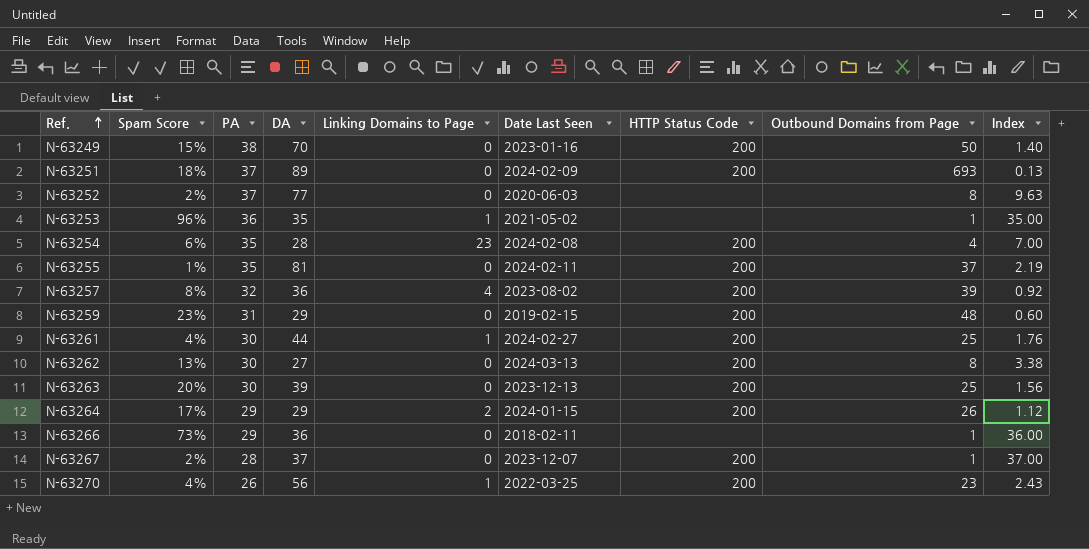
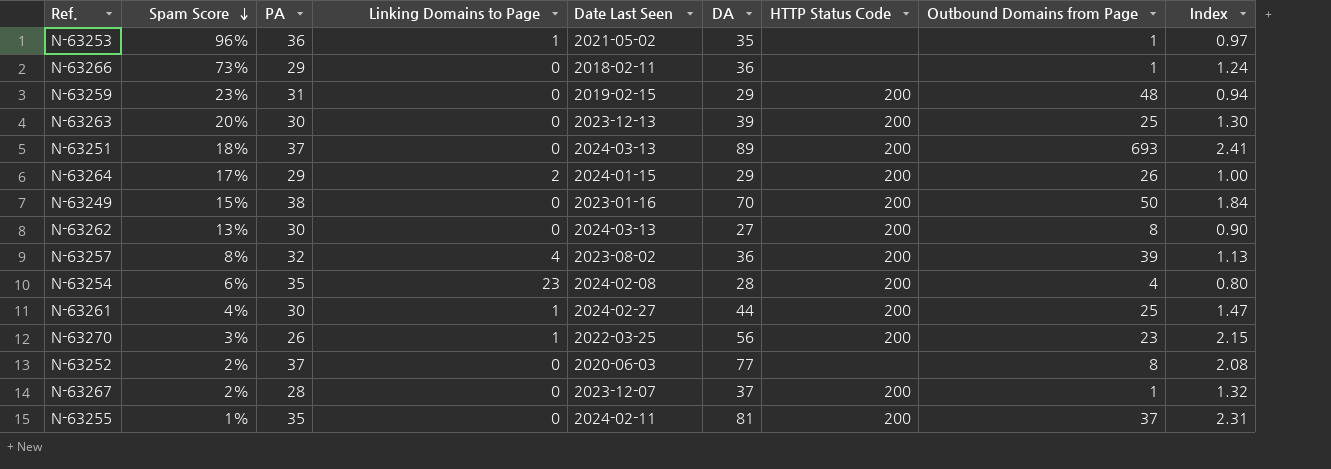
row order: Ref. ascending -> Spam Score descending
column DA | position: 4 -> 6
column Index | formula: [DA] / [Outbound Domains from Page] -> [DA] / [PA]
N-63251 | Date Last Seen: 2024-02-09 -> 2024-03-13
N-63270 | Spam Score: 4% -> 3%

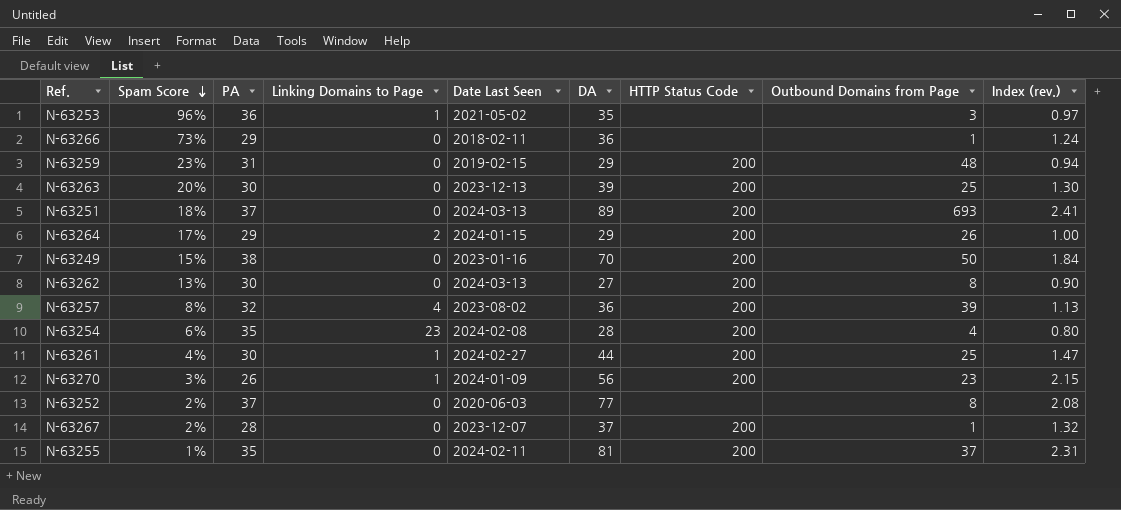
column name: Index -> Index (rev.)
N-63253 | Outbound Domains from Page: 1 -> 3
N-63270 | Date Last Seen: 2022-03-25 -> 2024-01-09

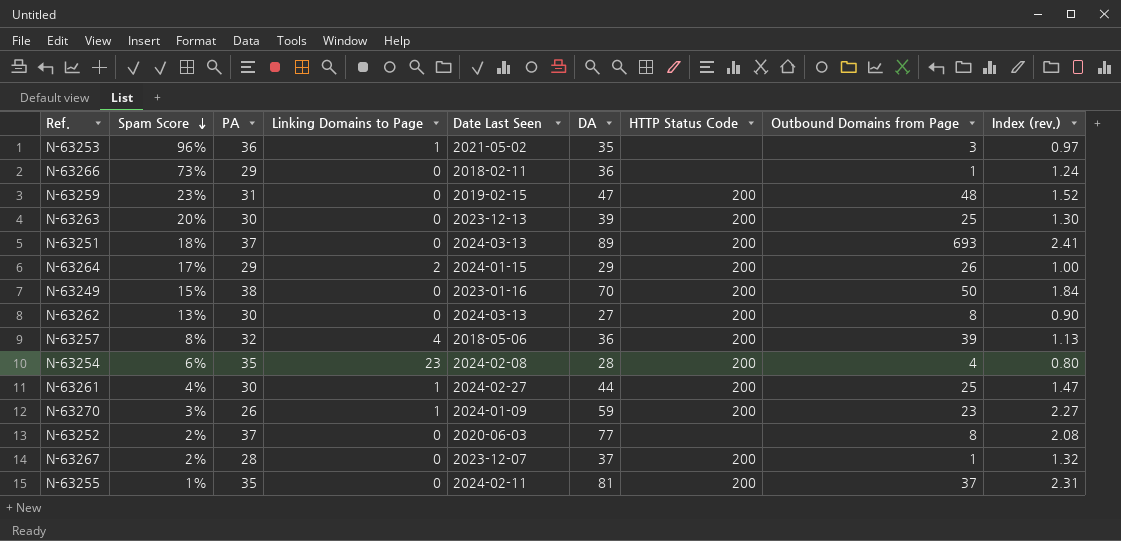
N-63259 | DA: 29 -> 47
N-63259 | Index (rev.): 0.94 -> 1.52
N-63257 | Date Last Seen: 2023-08-02 -> 2018-05-06
N-63270 | DA: 56 -> 59
N-63270 | Index (rev.): 2.15 -> 2.27

